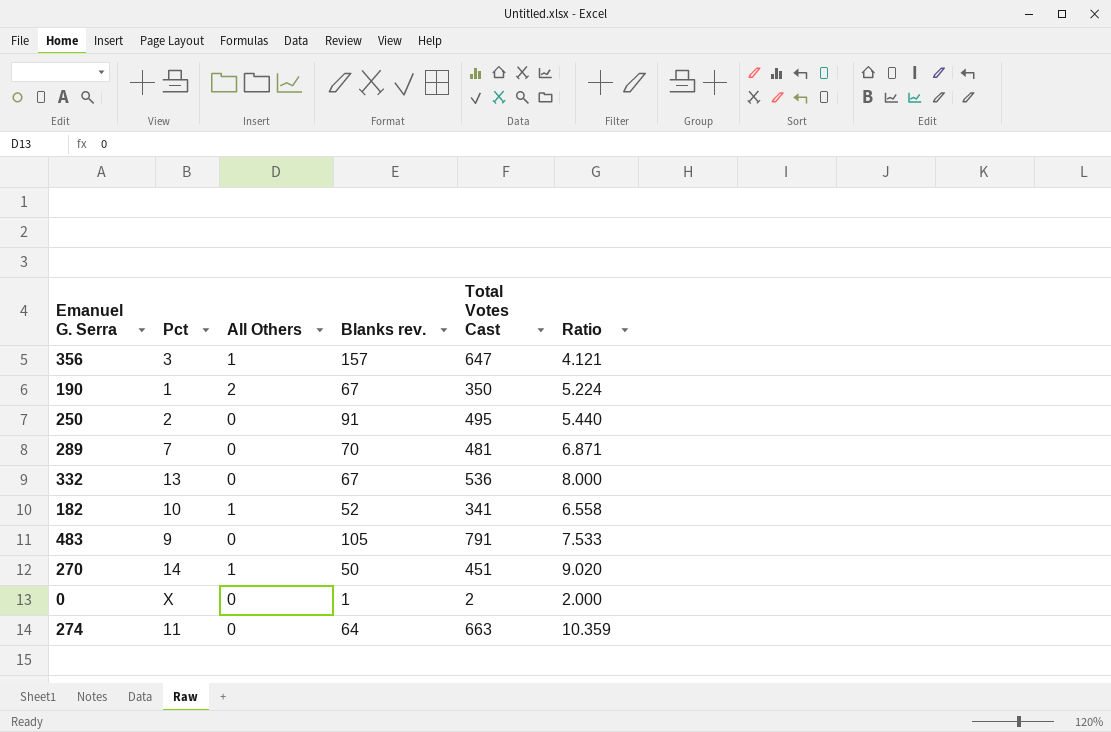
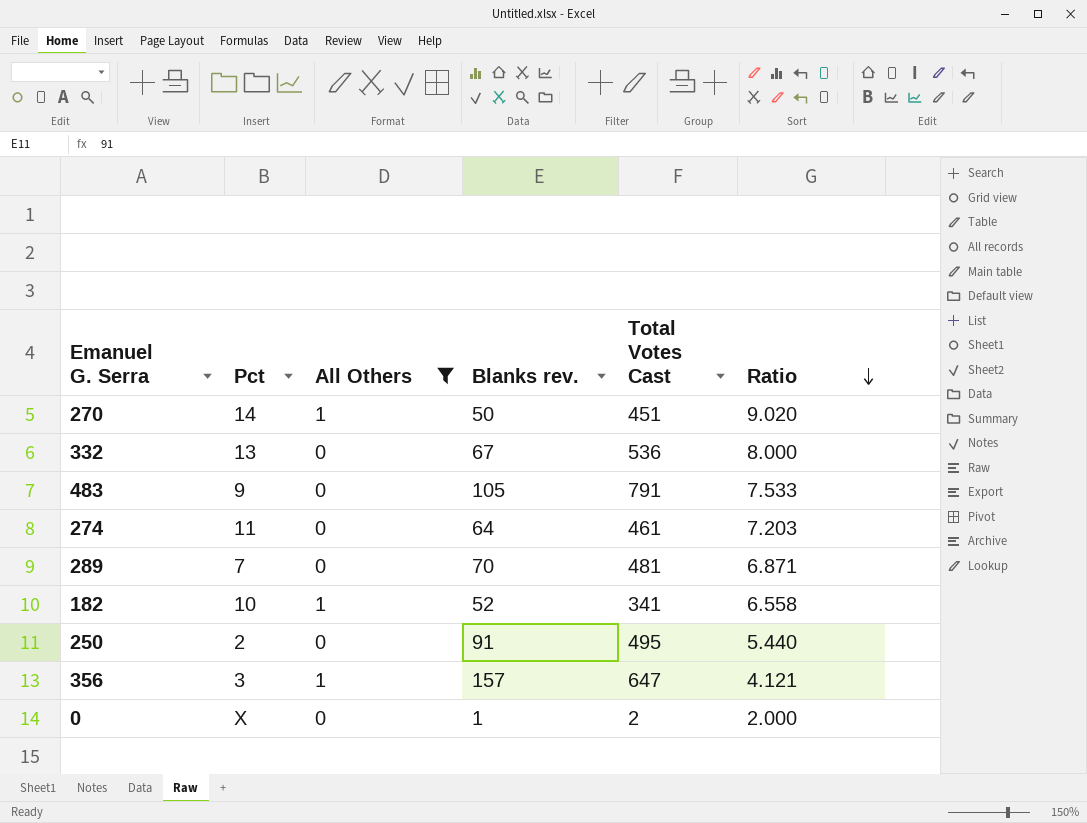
filter: none -> All Others != 2
row order: none -> Ratio descending
274 | Total Votes Cast: 663 -> 461
274 | Ratio: 10.359 -> 7.203

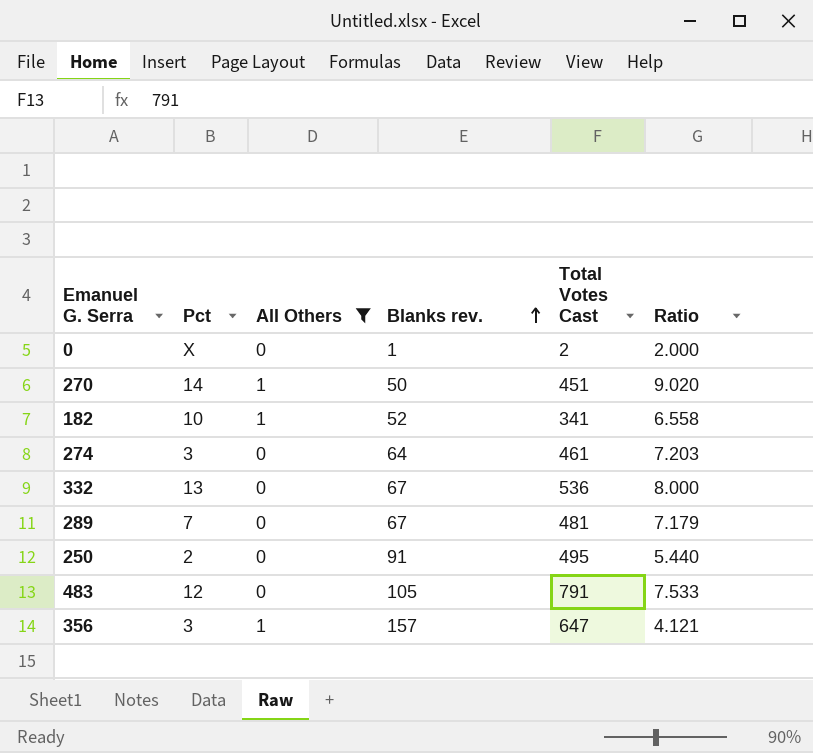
row order: Ratio descending -> Blanks rev. ascending
274 | Pct: 11 -> 3
289 | Blanks rev.: 70 -> 67
289 | Ratio: 6.871 -> 7.179
483 | Pct: 9 -> 12

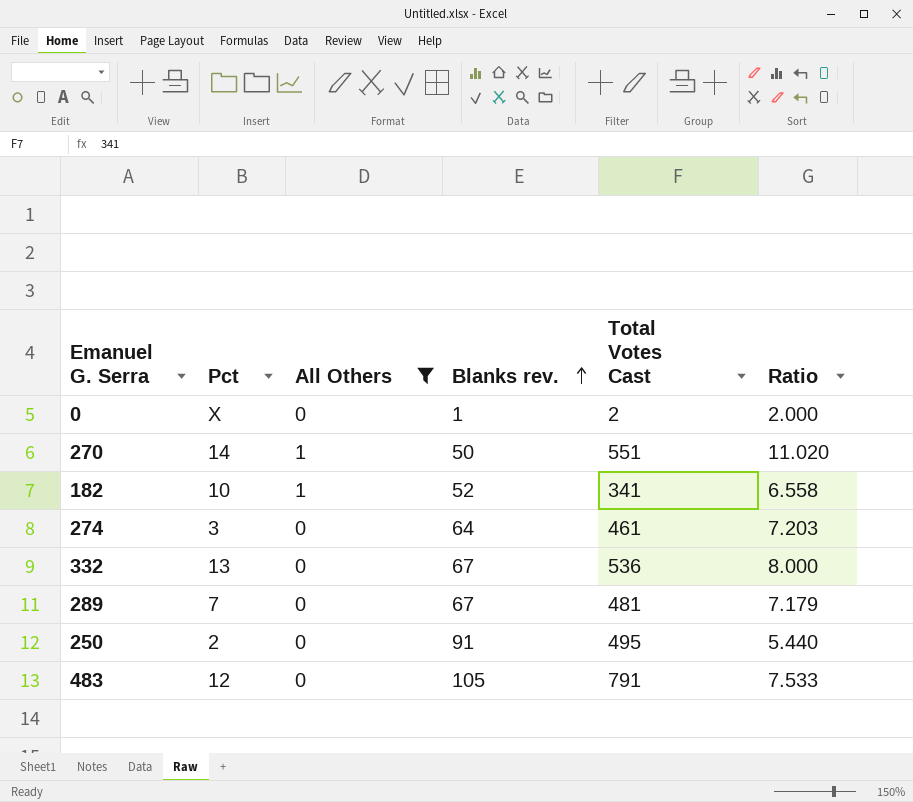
row 356: 3 | 1 | 157 | 647 | 4.121 -> none
270 | Total Votes Cast: 451 -> 551
270 | Ratio: 9.020 -> 11.020

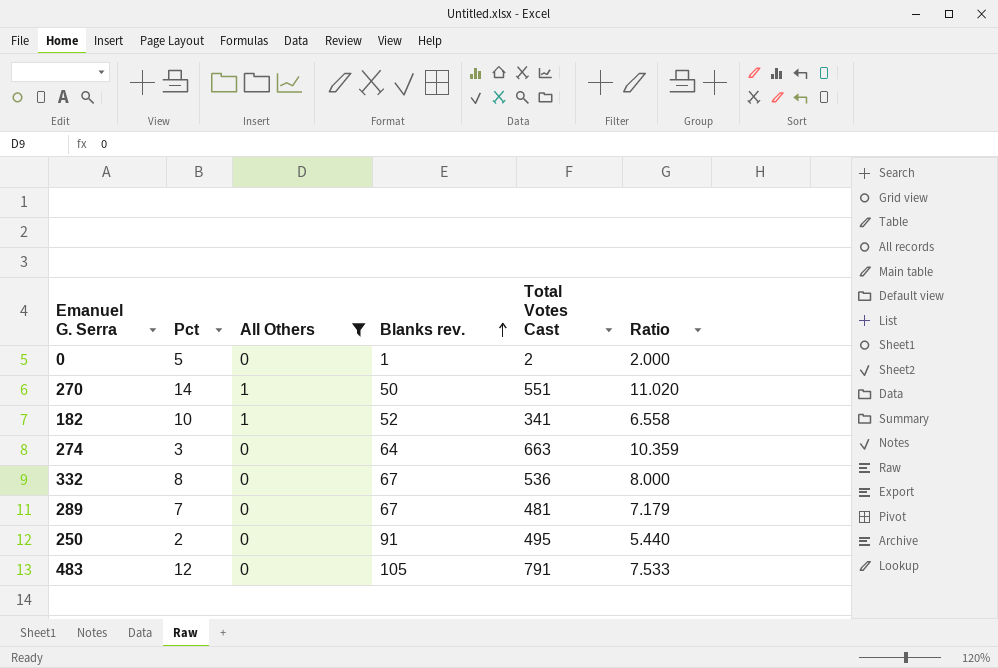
0 | Pct: X -> 5
274 | Total Votes Cast: 461 -> 663
274 | Ratio: 7.203 -> 10.359
332 | Pct: 13 -> 8

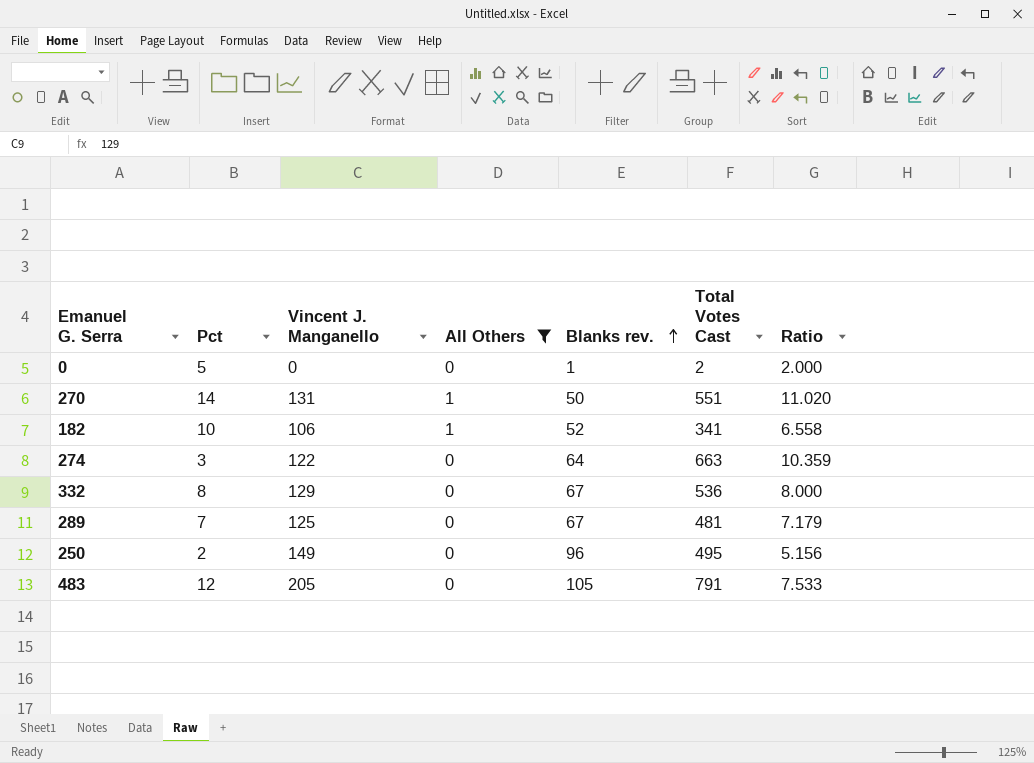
column Vincent J. Manganello | position: none -> 3
250 | Blanks rev.: 91 -> 96
250 | Ratio: 5.440 -> 5.156

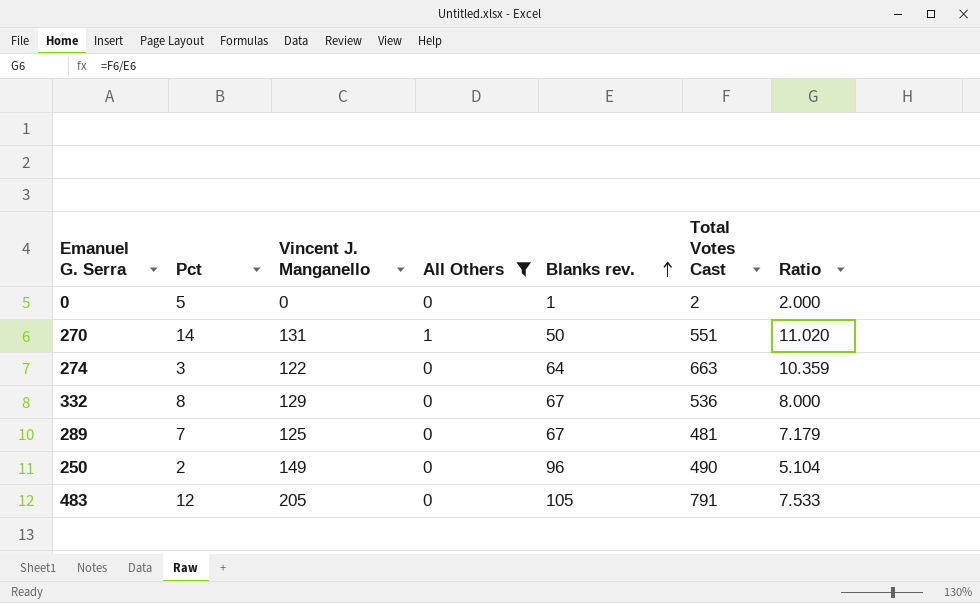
row 182: 10 | 106 | 1 | 52 | 341 | 6.558 -> none
250 | Total Votes Cast: 495 -> 490
250 | Ratio: 5.156 -> 5.104

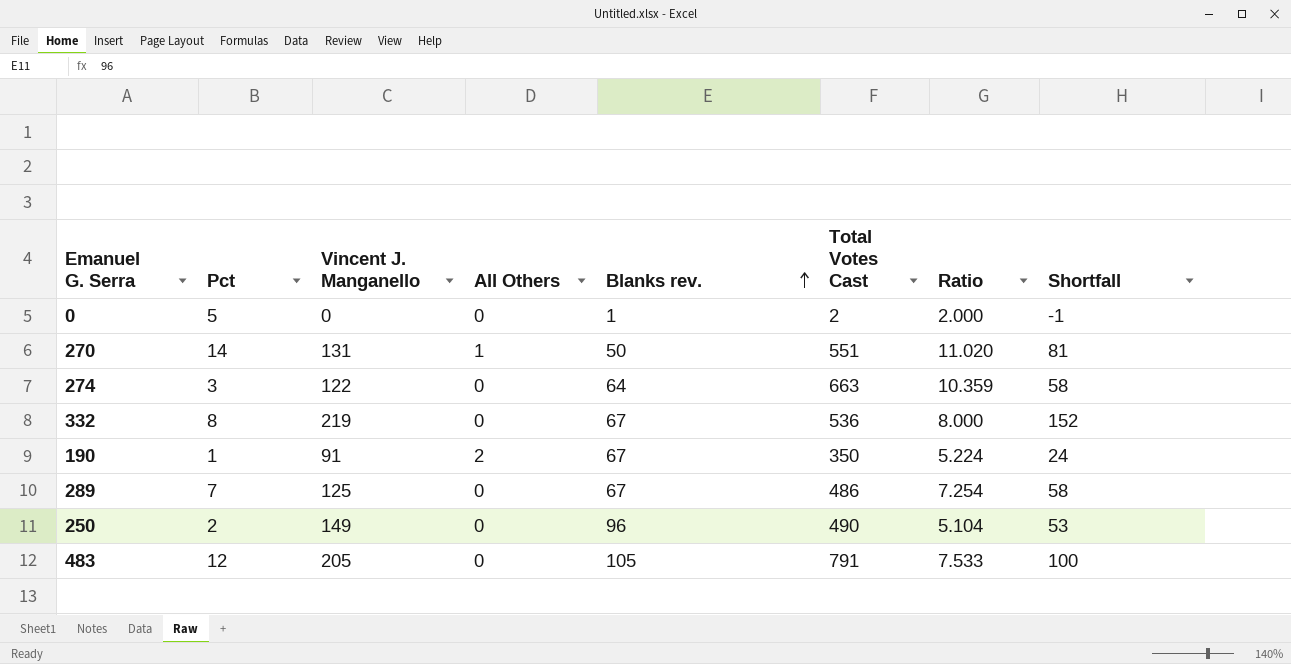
filter: All Others != 2 -> none
column Shortfall | formula: none -> [Vincent J. Manganello] - [Blanks rev.]
332 | Vincent J. Manganello: 129 -> 219
289 | Total Votes Cast: 481 -> 486
289 | Ratio: 7.179 -> 7.254

